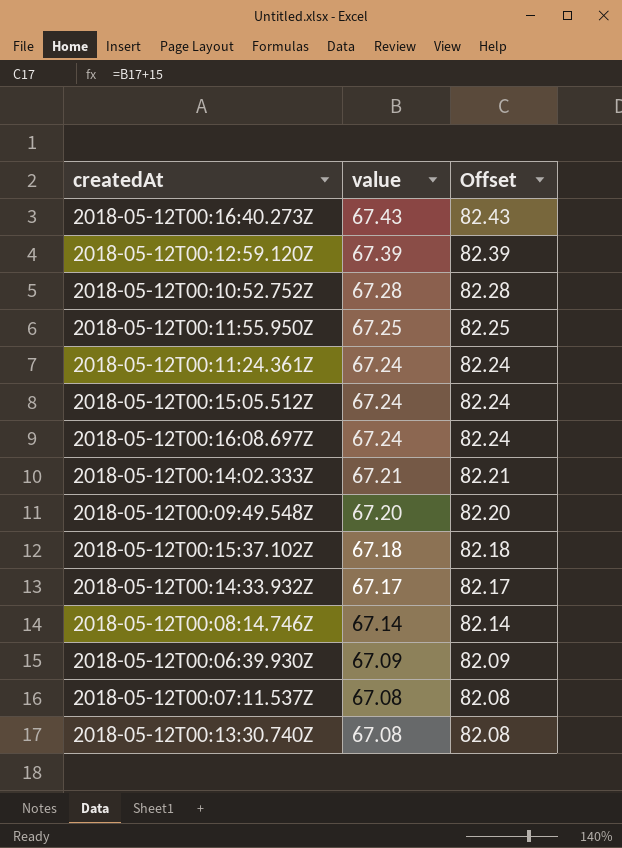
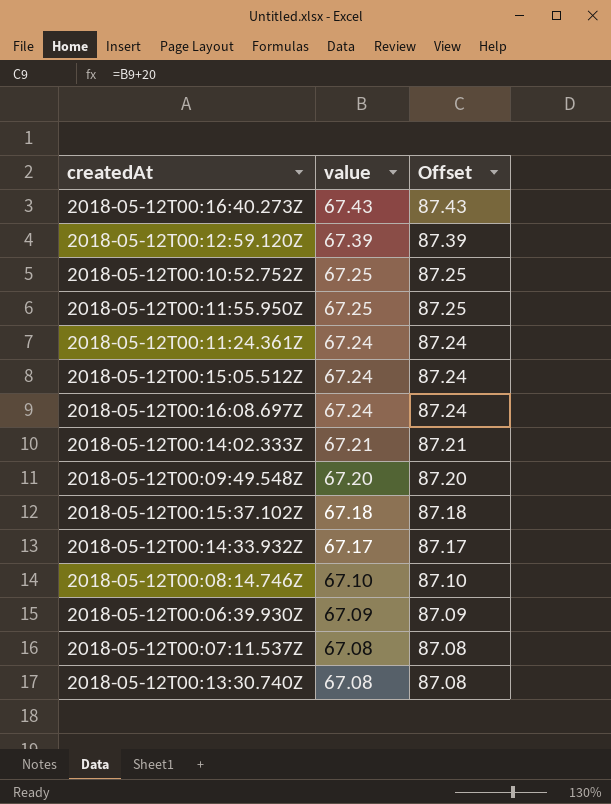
column Offset | formula: [value] + 15 -> [value] + 20
2018-05-12T00:10:52.752Z | value: 67.28 -> 67.25
2018-05-12T00:08:14.746Z | value: 67.14 -> 67.10

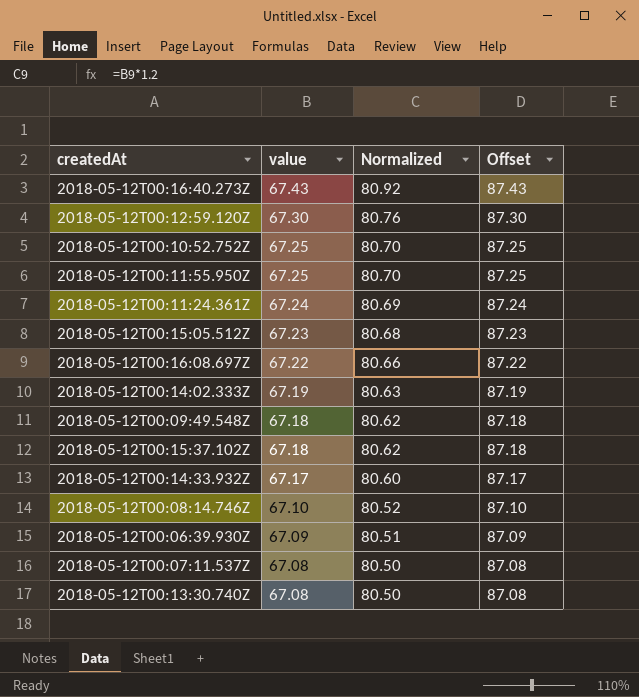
column Normalized | formula: none -> [value] * 1.2
2018-05-12T00:12:59.120Z | value: 67.39 -> 67.30
2018-05-12T00:12:59.120Z | Offset: 87.39 -> 87.30
2018-05-12T00:15:05.512Z | value: 67.24 -> 67.23
2018-05-12T00:15:05.512Z | Offset: 87.24 -> 87.23
2018-05-12T00:16:08.697Z | value: 67.24 -> 67.22
2018-05-12T00:16:08.697Z | Offset: 87.24 -> 87.22
2018-05-12T00:14:02.333Z | value: 67.21 -> 67.19
2018-05-12T00:14:02.333Z | Offset: 87.21 -> 87.19
2018-05-12T00:09:49.548Z | value: 67.20 -> 67.18
2018-05-12T00:09:49.548Z | Offset: 87.20 -> 87.18

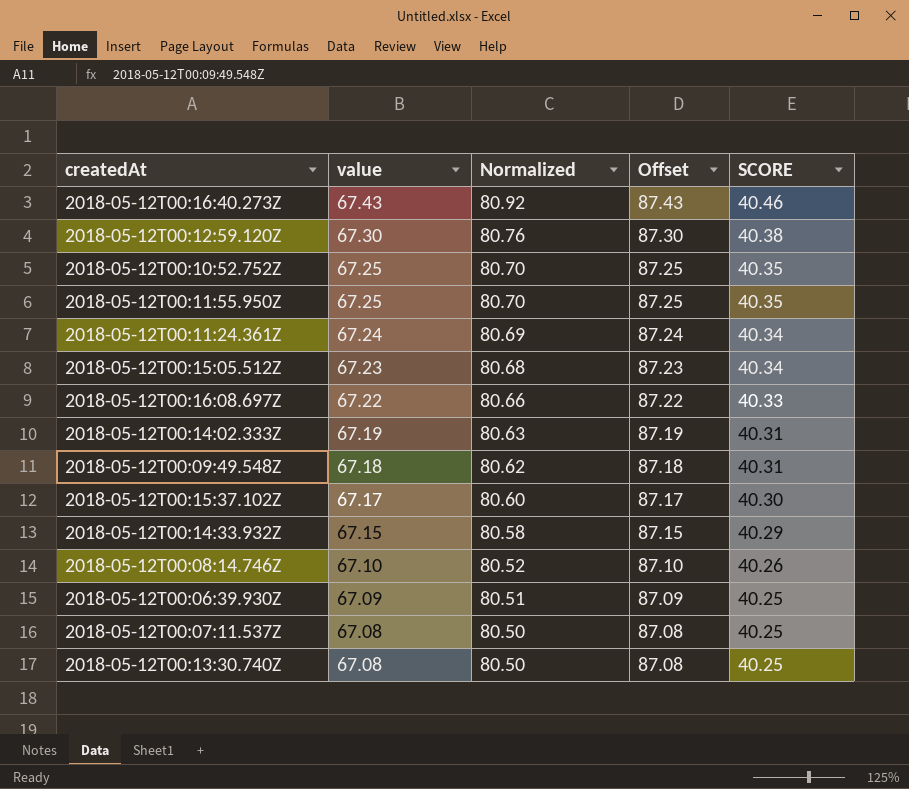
column SCORE | formula: none -> [value] * 0.6
2018-05-12T00:15:37.102Z | value: 67.18 -> 67.17
2018-05-12T00:15:37.102Z | Normalized: 80.62 -> 80.60
2018-05-12T00:15:37.102Z | Offset: 87.18 -> 87.17
2018-05-12T00:14:33.932Z | value: 67.17 -> 67.15
2018-05-12T00:14:33.932Z | Normalized: 80.60 -> 80.58
2018-05-12T00:14:33.932Z | Offset: 87.17 -> 87.15

